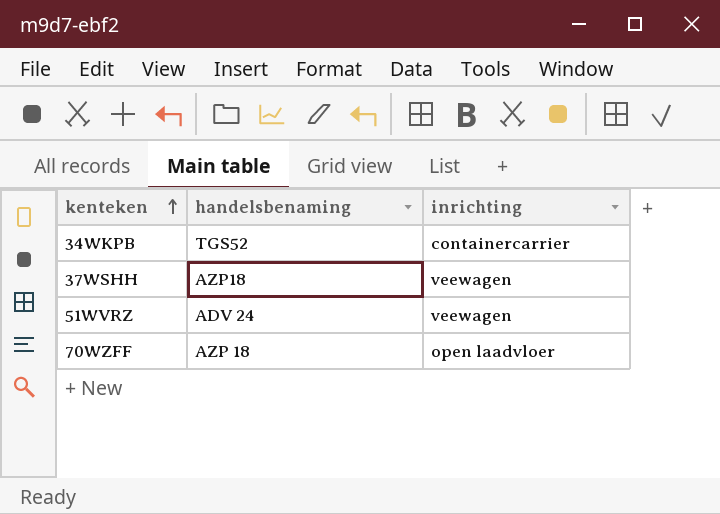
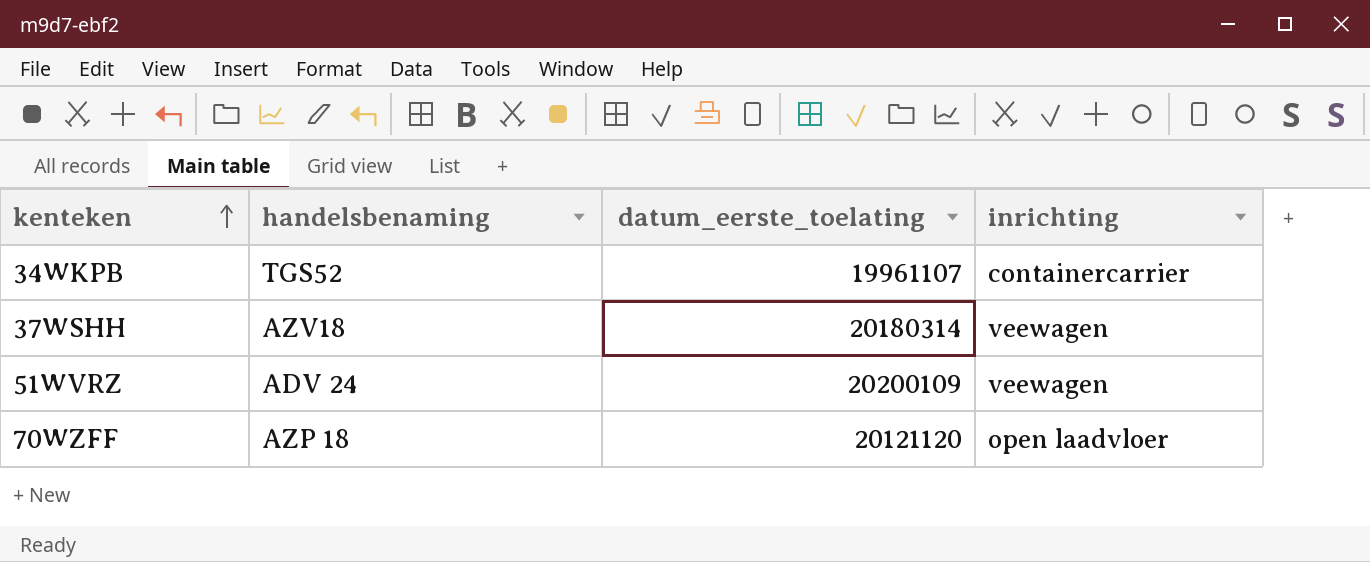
column datum_eerste_toelating | position: none -> 3
37WSHH | handelsbenaming: AZP18 -> AZV18

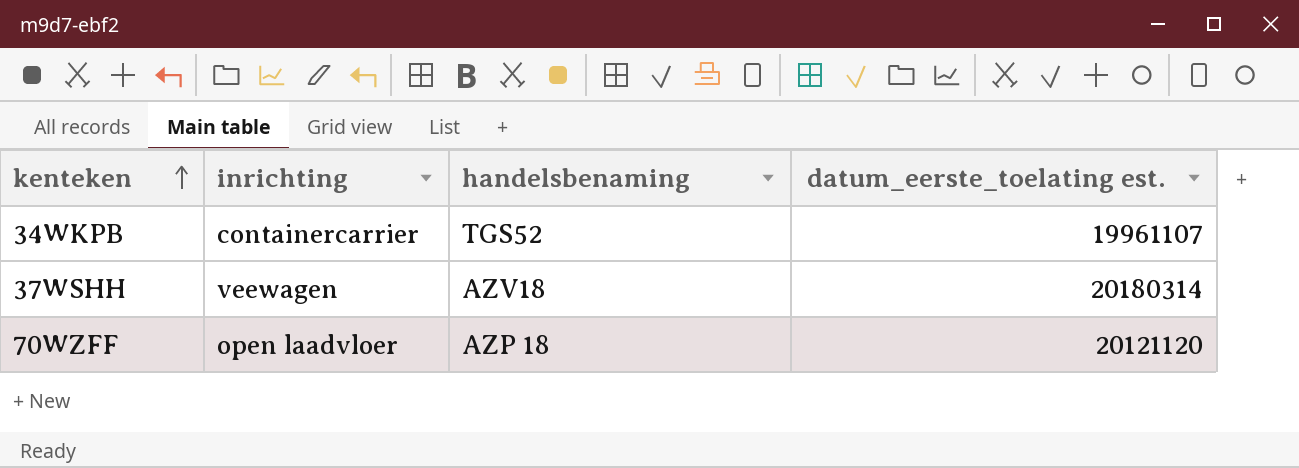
column inrichting | position: 4 -> 2
column name: datum_eerste_toelating -> datum_eerste_toelating est.
row 51WVRZ: ADV 24 | 20200109 | veewagen -> none

